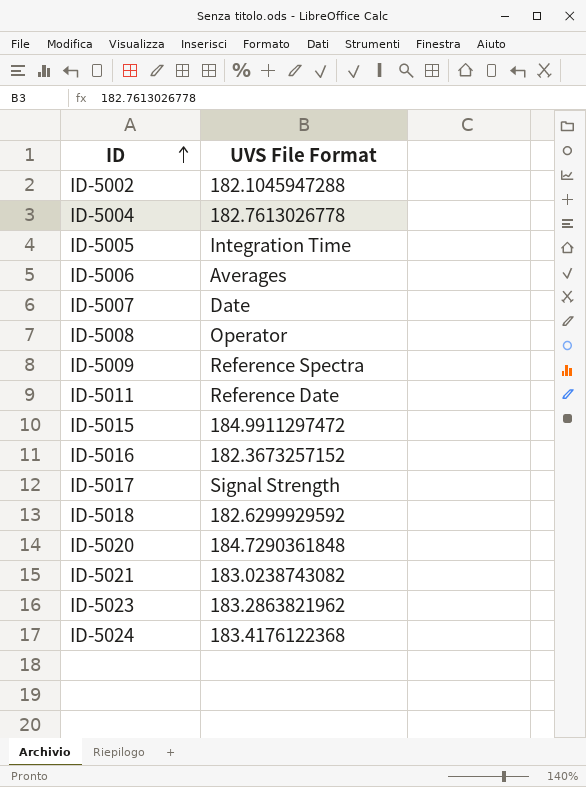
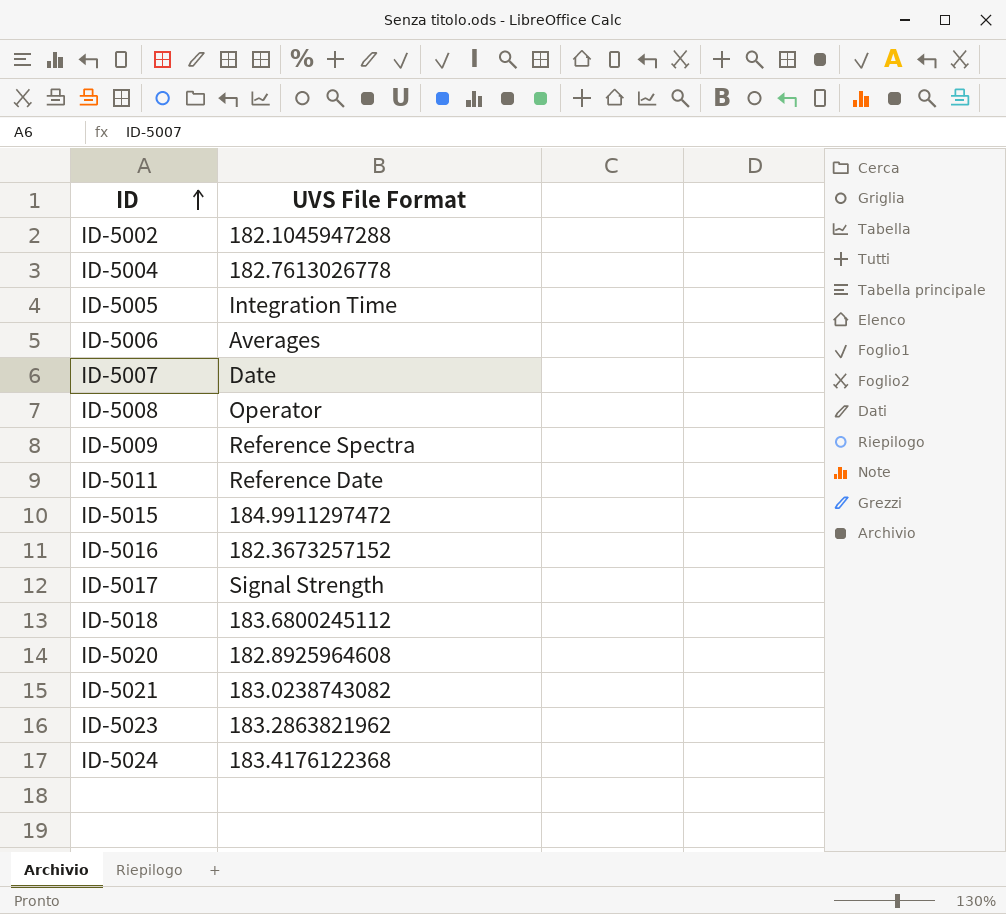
ID-5018 | UVS File Format: 182.6299929592 -> 183.6800245112
ID-5020 | UVS File Format: 184.7290361848 -> 182.8925964608

